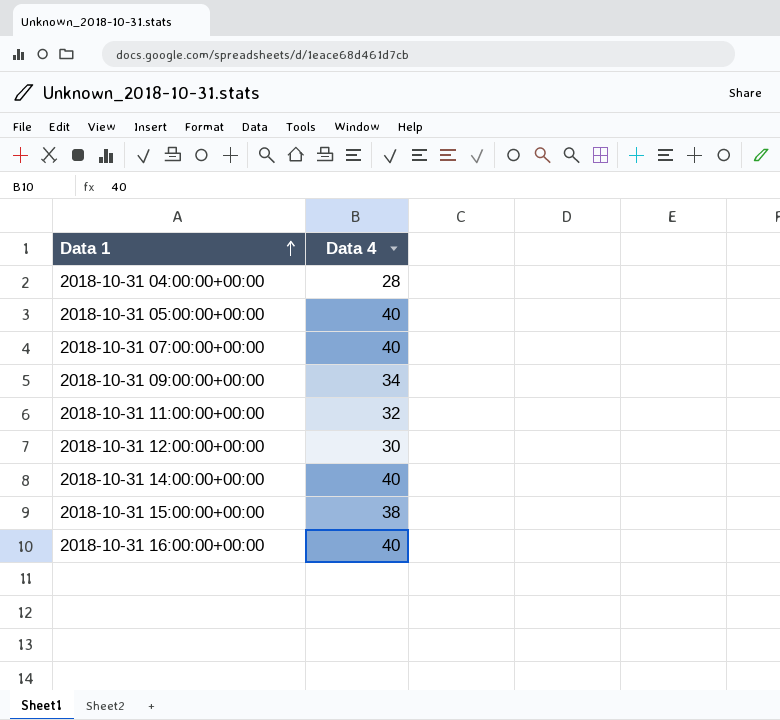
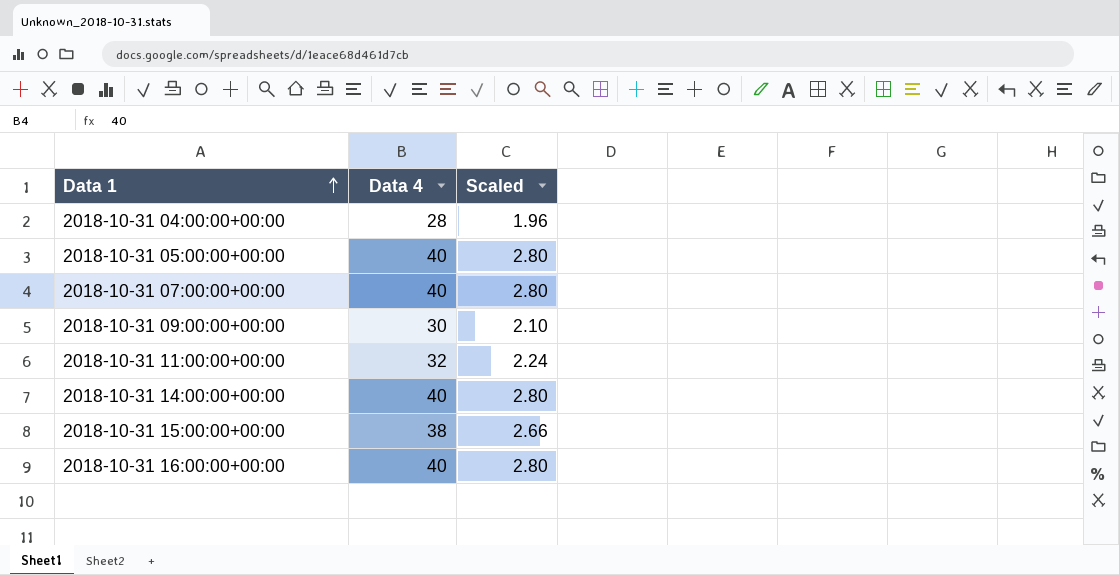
column Scaled | formula: none -> [Data 4] * 0.07
row 2018-10-31 12:00:00+00:00: 30 -> none
2018-10-31 09:00:00+00:00 | Data 4: 34 -> 30

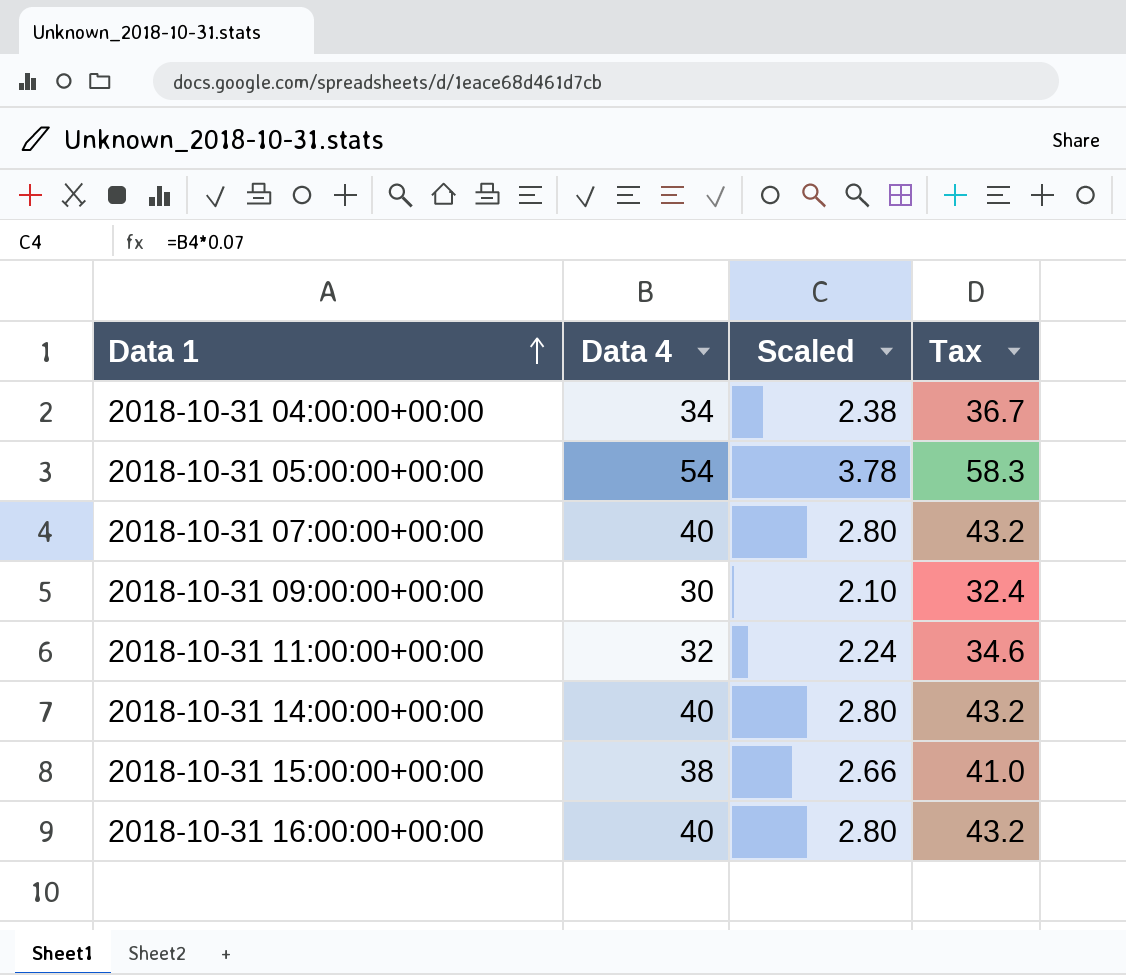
column Tax | formula: none -> [Data 4] * 1.08
2018-10-31 04:00:00+00:00 | Data 4: 28 -> 34
2018-10-31 04:00:00+00:00 | Scaled: 1.96 -> 2.38
2018-10-31 05:00:00+00:00 | Data 4: 40 -> 54
2018-10-31 05:00:00+00:00 | Scaled: 2.80 -> 3.78

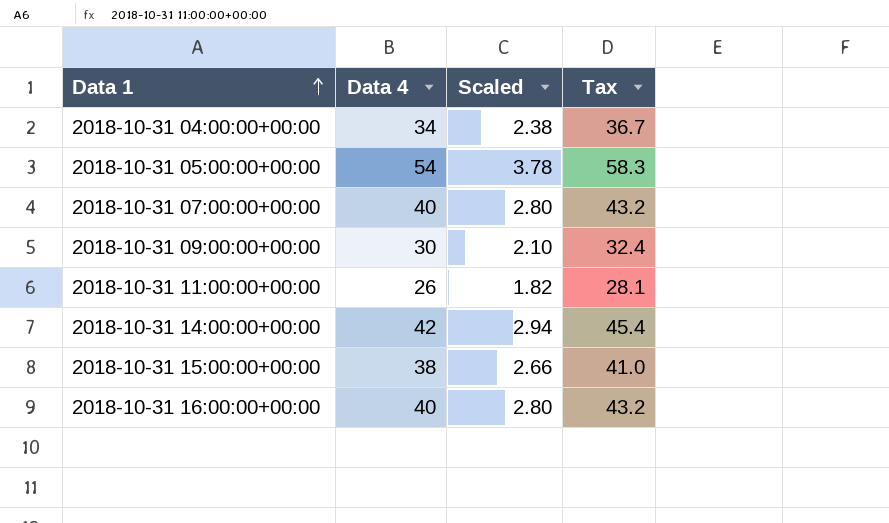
2018-10-31 11:00:00+00:00 | Data 4: 32 -> 26
2018-10-31 11:00:00+00:00 | Scaled: 2.24 -> 1.82
2018-10-31 11:00:00+00:00 | Tax: 34.6 -> 28.1
2018-10-31 14:00:00+00:00 | Data 4: 40 -> 42
2018-10-31 14:00:00+00:00 | Scaled: 2.80 -> 2.94
2018-10-31 14:00:00+00:00 | Tax: 43.2 -> 45.4

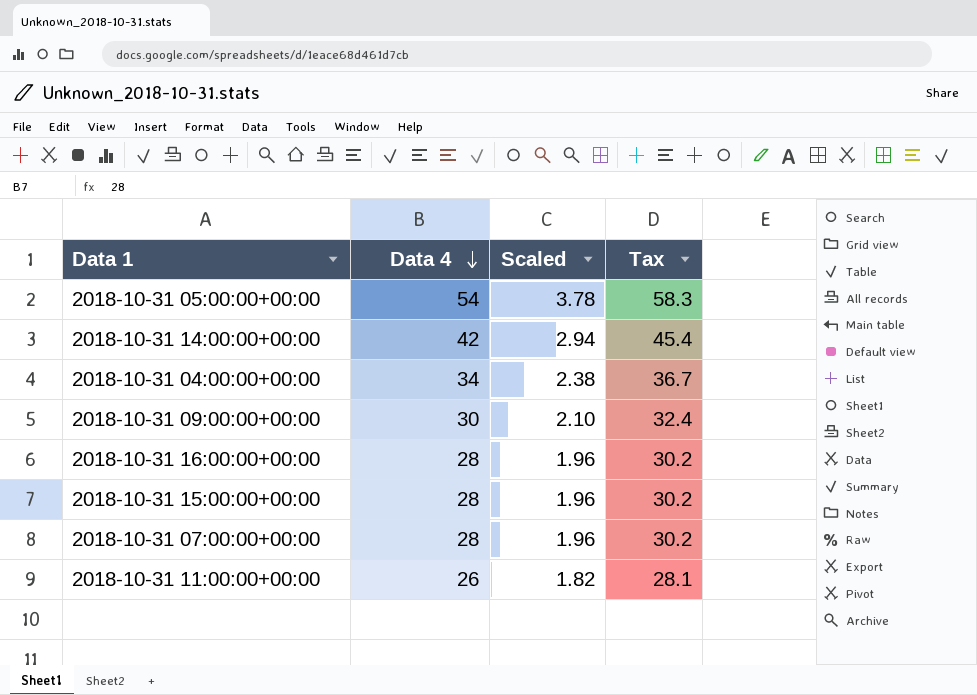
row order: Data 1 ascending -> Data 4 descending
2018-10-31 16:00:00+00:00 | Data 4: 40 -> 28
2018-10-31 16:00:00+00:00 | Scaled: 2.80 -> 1.96
2018-10-31 16:00:00+00:00 | Tax: 43.2 -> 30.2
2018-10-31 15:00:00+00:00 | Data 4: 38 -> 28
2018-10-31 15:00:00+00:00 | Scaled: 2.66 -> 1.96
2018-10-31 15:00:00+00:00 | Tax: 41.0 -> 30.2
2018-10-31 07:00:00+00:00 | Data 4: 40 -> 28
2018-10-31 07:00:00+00:00 | Scaled: 2.80 -> 1.96
2018-10-31 07:00:00+00:00 | Tax: 43.2 -> 30.2

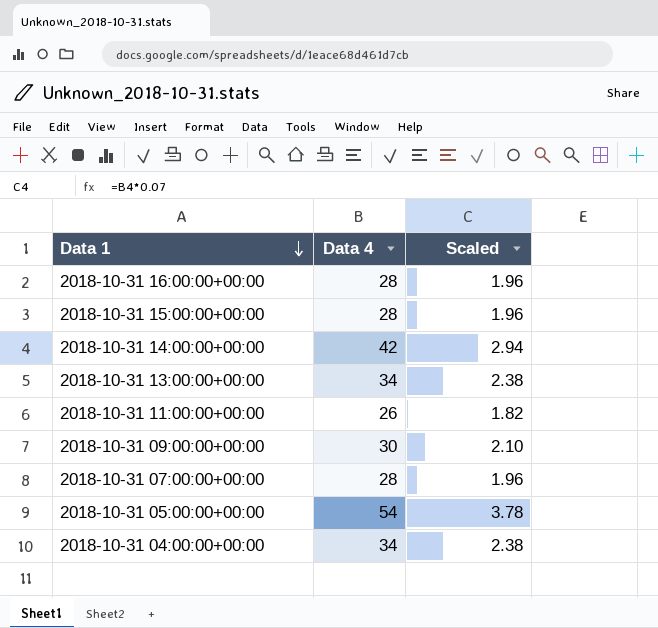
row order: Data 4 descending -> Data 1 descending
column Tax | formula: [Data 4] * 1.08 -> none
row 2018-10-31 13:00:00+00:00: none -> 34 | 2.38

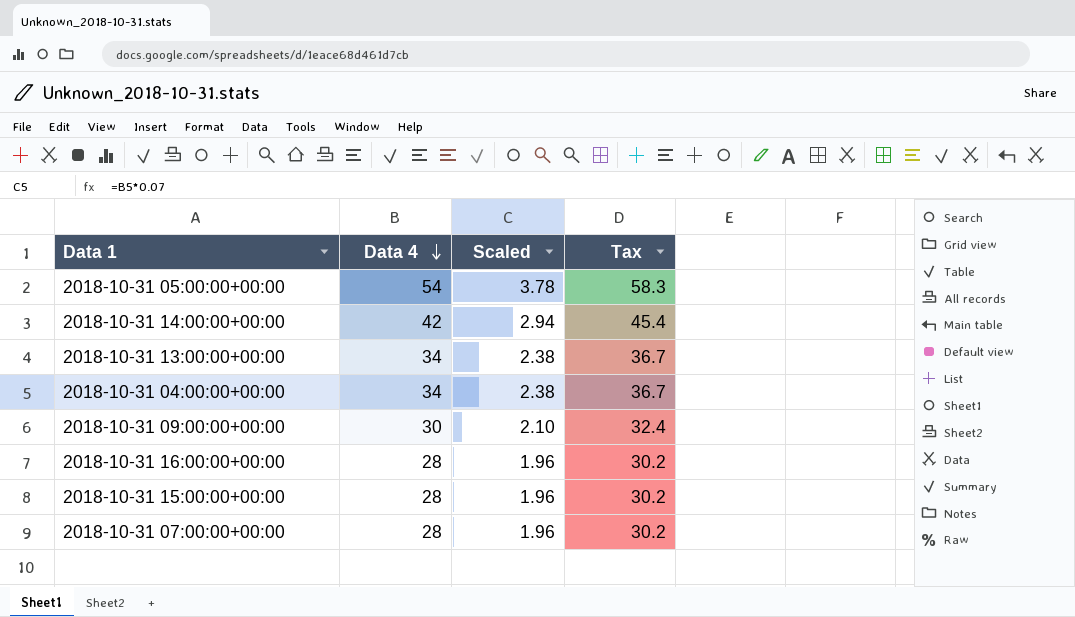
row order: Data 1 descending -> Data 4 descending
column Tax | formula: none -> [Data 4] * 1.08
row 2018-10-31 11:00:00+00:00: 26 | 1.82 -> none

